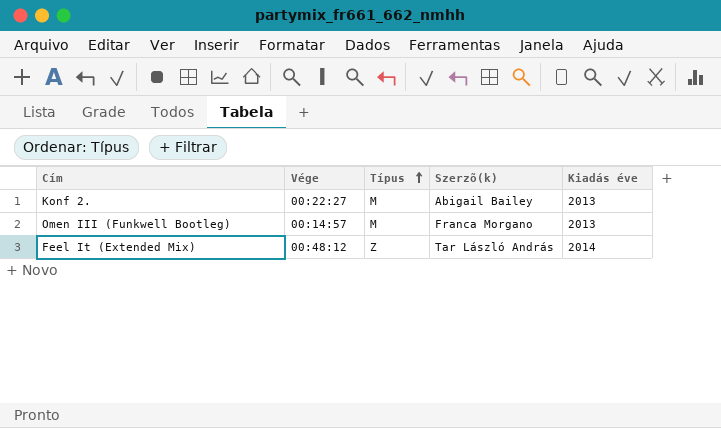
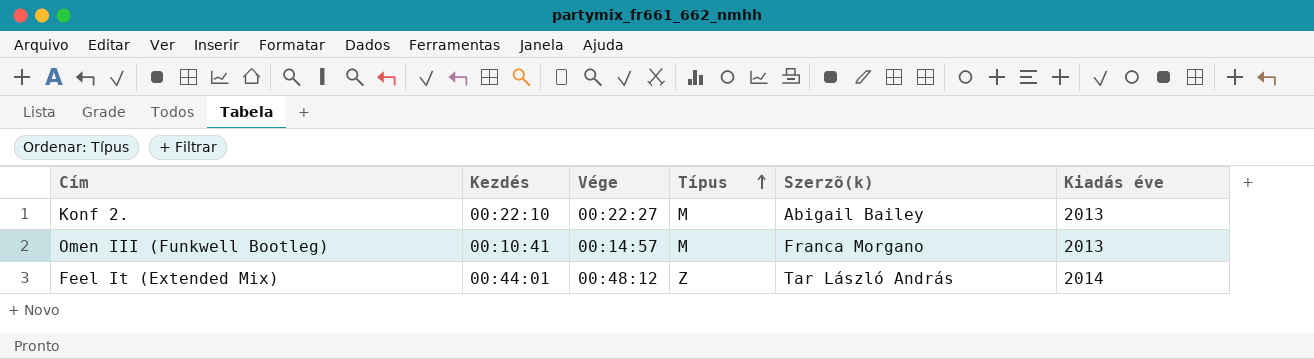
column Kezdés | position: none -> 2

